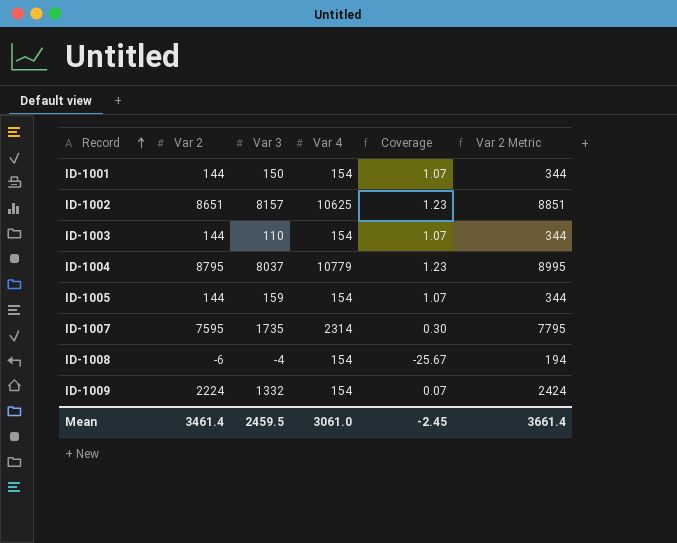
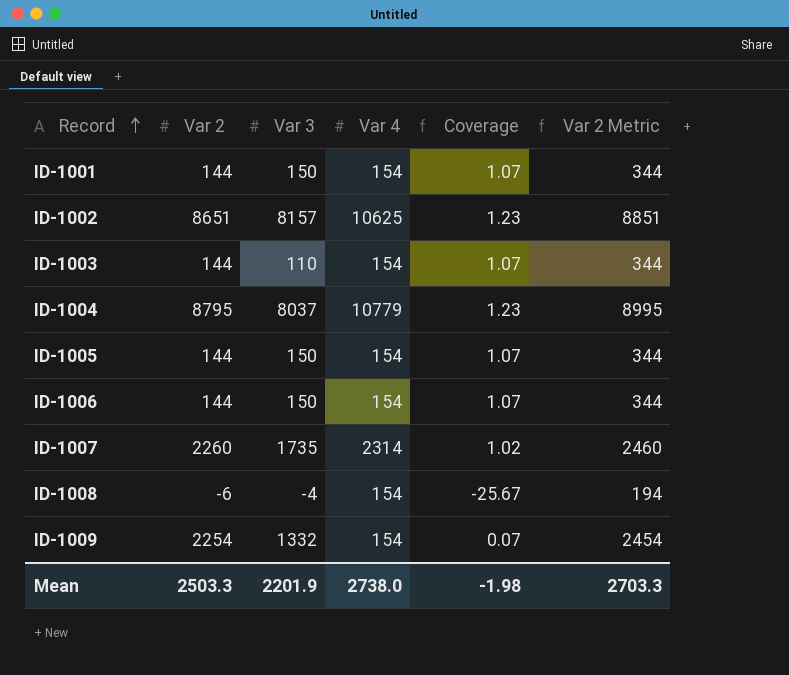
ID-1005 | Var 3: 159 -> 150
row ID-1006: none -> 144 | 150 | 154 | 1.07 | 344
ID-1007 | Var 2: 7595 -> 2260
ID-1007 | Coverage: 0.30 -> 1.02
ID-1007 | Var 2 Metric: 7795 -> 2460
ID-1009 | Var 2: 2224 -> 2254
ID-1009 | Var 2 Metric: 2424 -> 2454
Mean | Var 2: 3461.4 -> 2503.3
Mean | Var 3: 2459.5 -> 2201.9
Mean | Var 4: 3061.0 -> 2738.0
Mean | Coverage: -2.45 -> -1.98
Mean | Var 2 Metric: 3661.4 -> 2703.3

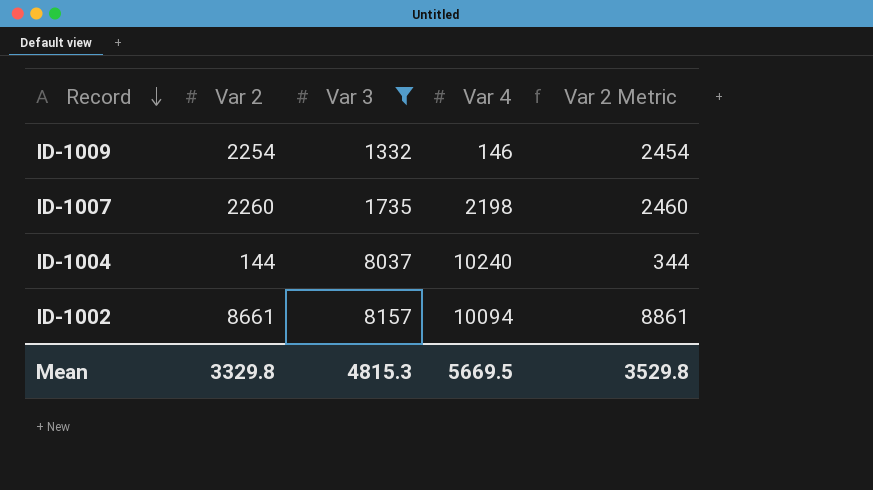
filter: none -> Var 3 >= 1332
row order: Record ascending -> Record descending
column Coverage | formula: [Var 4] / [Var 2] -> none
ID-1009 | Var 4: 154 -> 146
ID-1007 | Var 4: 2314 -> 2198
ID-1004 | Var 2: 8795 -> 144
ID-1004 | Var 4: 10779 -> 10240
ID-1004 | Var 2 Metric: 8995 -> 344
ID-1002 | Var 2: 8651 -> 8661
ID-1002 | Var 4: 10625 -> 10094
ID-1002 | Var 2 Metric: 8851 -> 8861
Mean | Var 2: 2503.3 -> 3329.8
Mean | Var 3: 2201.9 -> 4815.3
Mean | Var 4: 2738.0 -> 5669.5
Mean | Var 2 Metric: 2703.3 -> 3529.8

